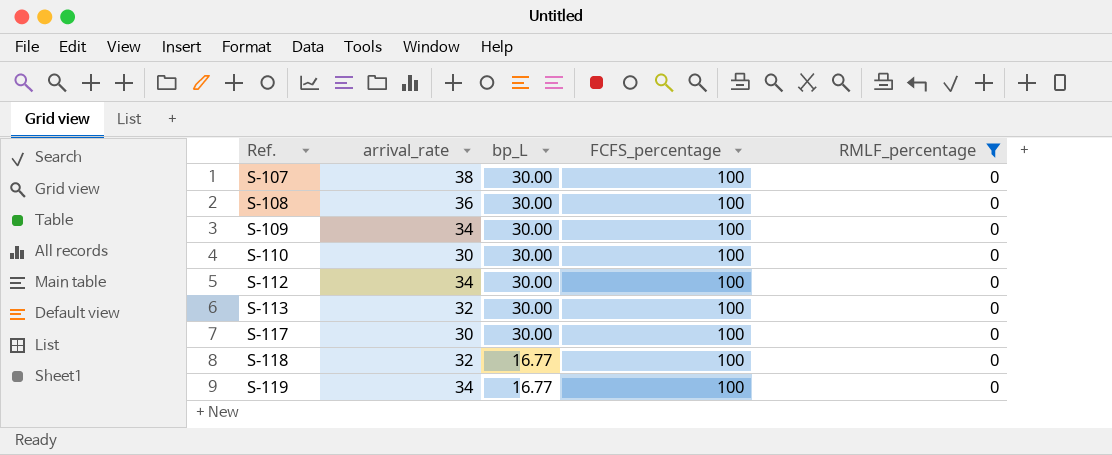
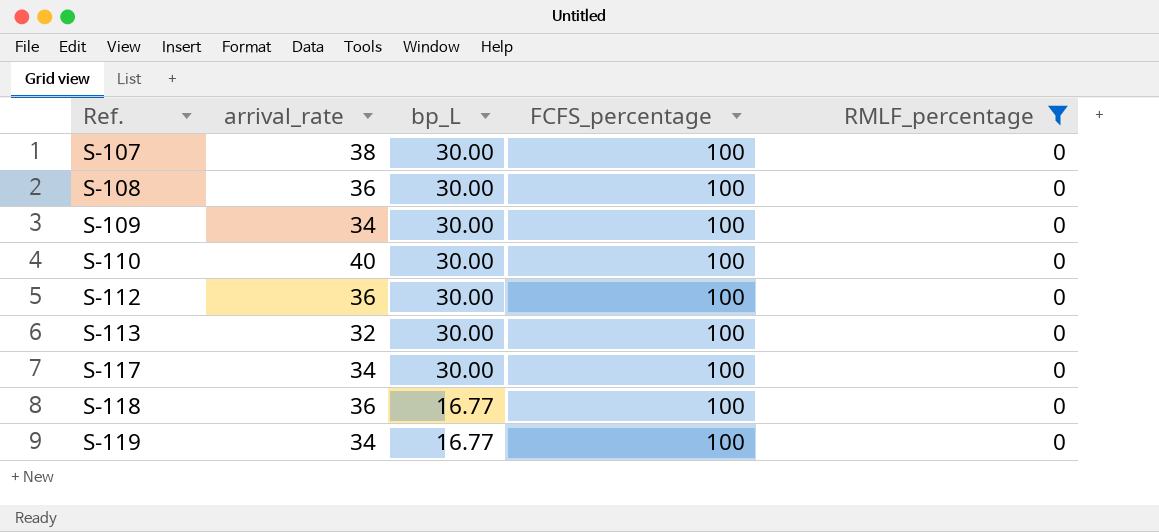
S-110 | arrival_rate: 30 -> 40
S-112 | arrival_rate: 34 -> 36
S-117 | arrival_rate: 30 -> 34
S-118 | arrival_rate: 32 -> 36

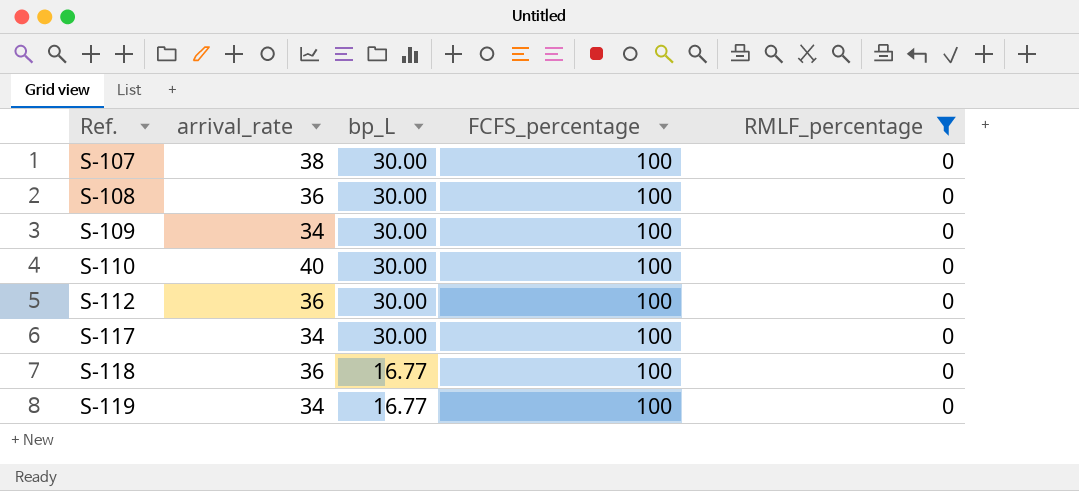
row S-113: 32 | 30.00 | 100 | 0 -> none

